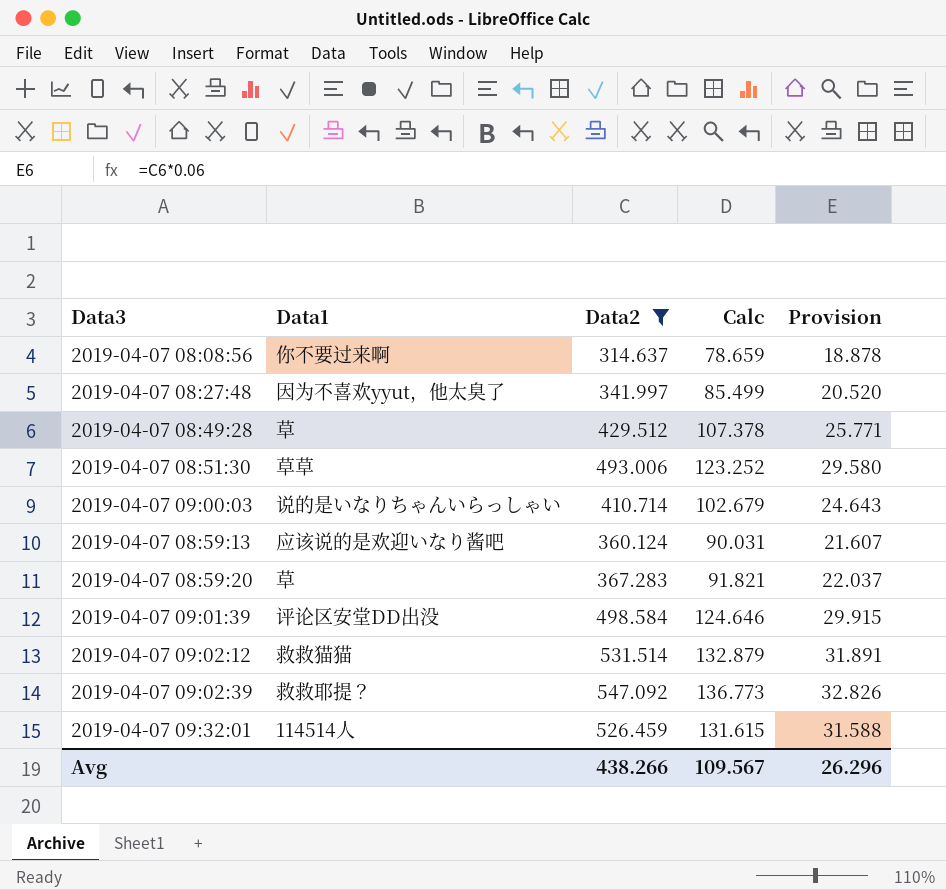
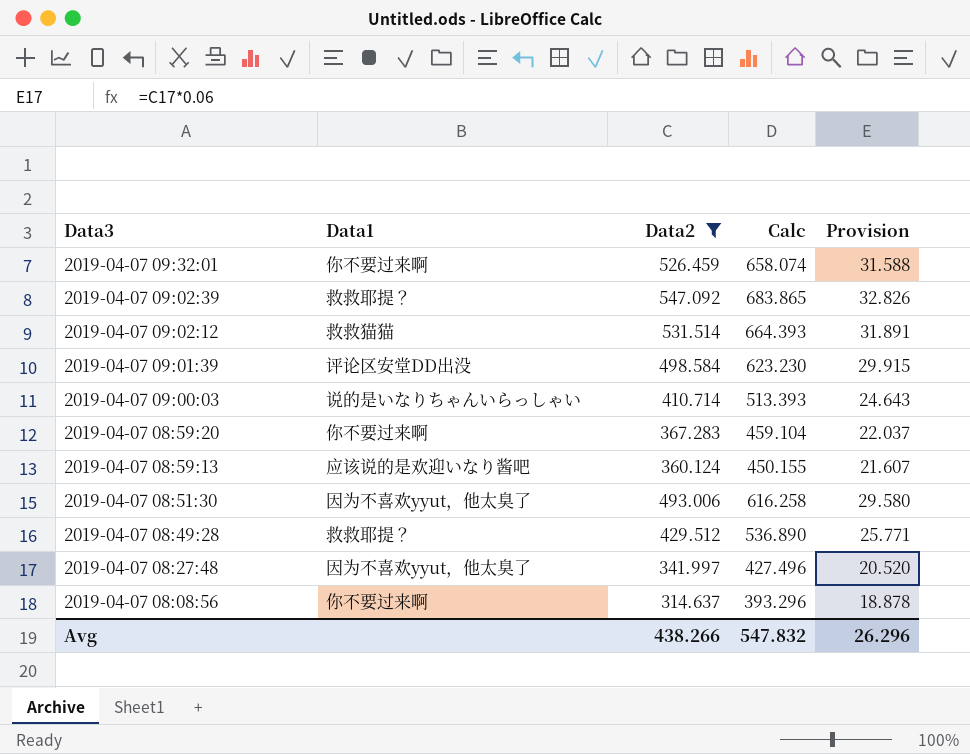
row order: none -> Data3 descending
column Calc | formula: [Data2] * 0.25 -> [Data2] * 1.25
2019-04-07 09:32:01 | Data1: 114514人 -> 你不要过来啊
2019-04-07 08:59:20 | Data1: 草 -> 你不要过来啊
2019-04-07 08:51:30 | Data1: 草草 -> 因为不喜欢yyut，他太臭了
2019-04-07 08:49:28 | Data1: 草 -> 救救耶提？
Avg | Calc: 109.567 -> 547.832

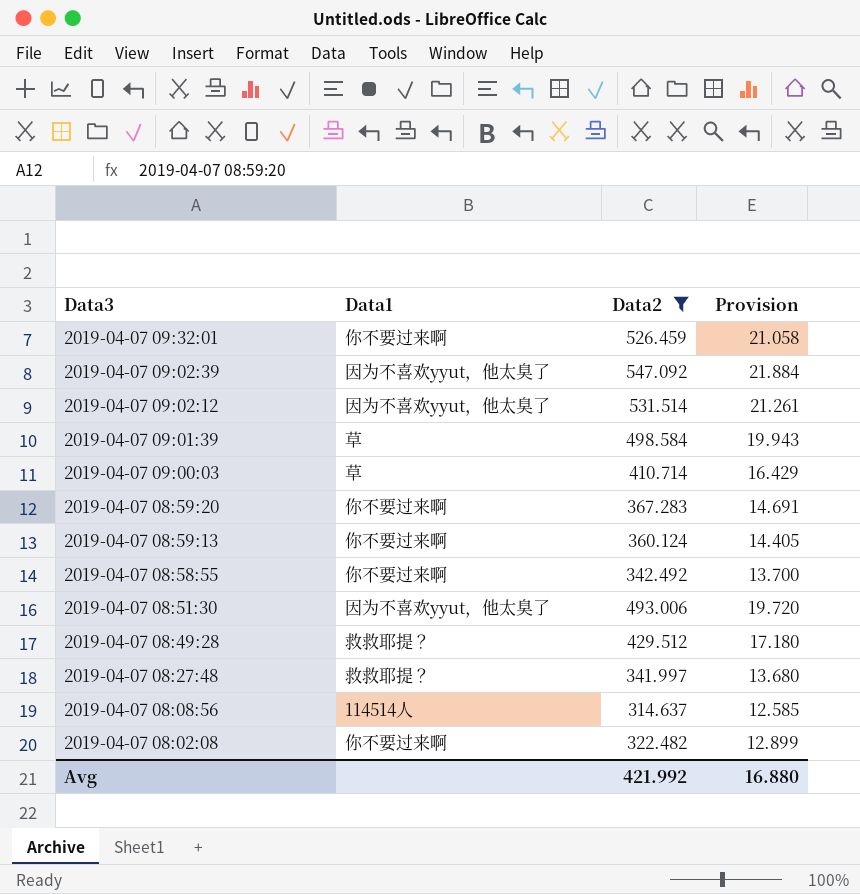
column Calc | formula: [Data2] * 1.25 -> none
column Provision | formula: [Data2] * 0.06 -> [Data2] * 0.04
2019-04-07 09:02:39 | Data1: 救救耶提？ -> 因为不喜欢yyut，他太臭了
2019-04-07 09:02:12 | Data1: 救救猫猫 -> 因为不喜欢yyut，他太臭了
2019-04-07 09:01:39 | Data1: 评论区安堂DD出没 -> 草
2019-04-07 09:00:03 | Data1: 说的是いなりちゃんいらっしゃい -> 草
2019-04-07 08:59:13 | Data1: 应该说的是欢迎いなり酱吧 -> 你不要过来啊
row 2019-04-07 08:58:55: none -> 你不要过来啊 | 342.492 | 13.700
2019-04-07 08:27:48 | Data1: 因为不喜欢yyut，他太臭了 -> 救救耶提？
2019-04-07 08:08:56 | Data1: 你不要过来啊 -> 114514人
row 2019-04-07 08:02:08: none -> 你不要过来啊 | 322.482 | 12.899
Avg | Data2: 438.266 -> 421.992
Avg | Provision: 26.296 -> 16.880

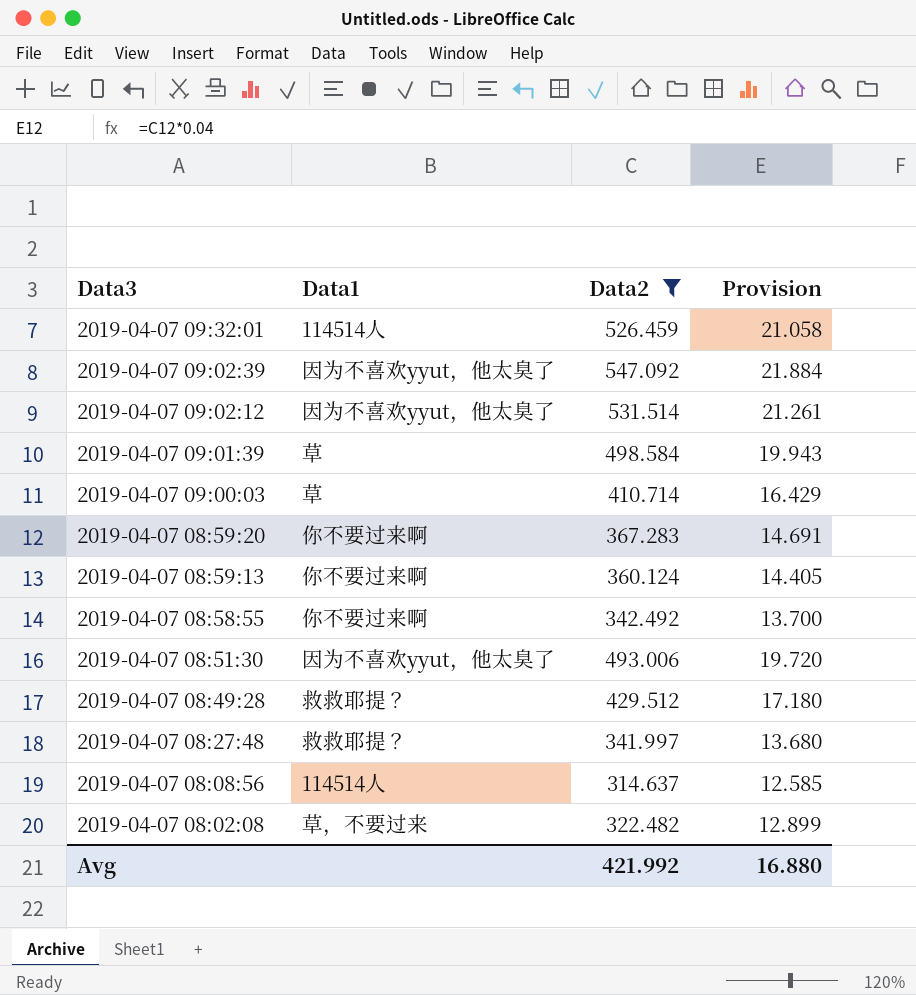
2019-04-07 09:32:01 | Data1: 你不要过来啊 -> 114514人
2019-04-07 08:02:08 | Data1: 你不要过来啊 -> 草，不要过来

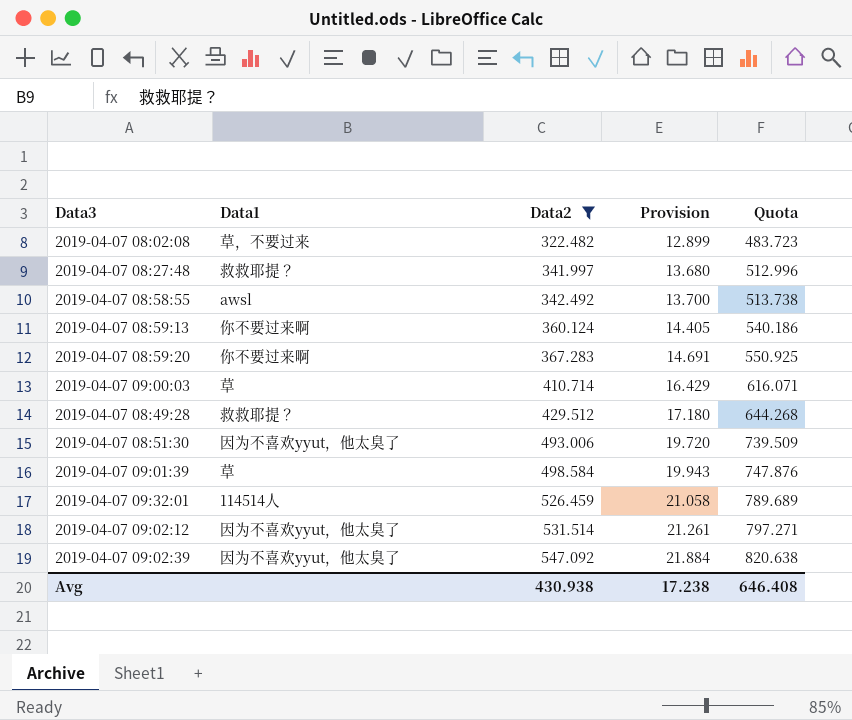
row order: Data3 descending -> Data2 ascending
column Quota | formula: none -> [Data2] * 1.5
row 2019-04-07 08:08:56: 114514人 | 314.637 | 12.585 -> none
2019-04-07 08:58:55 | Data1: 你不要过来啊 -> awsl
Avg | Data2: 421.992 -> 430.938
Avg | Provision: 16.880 -> 17.238

